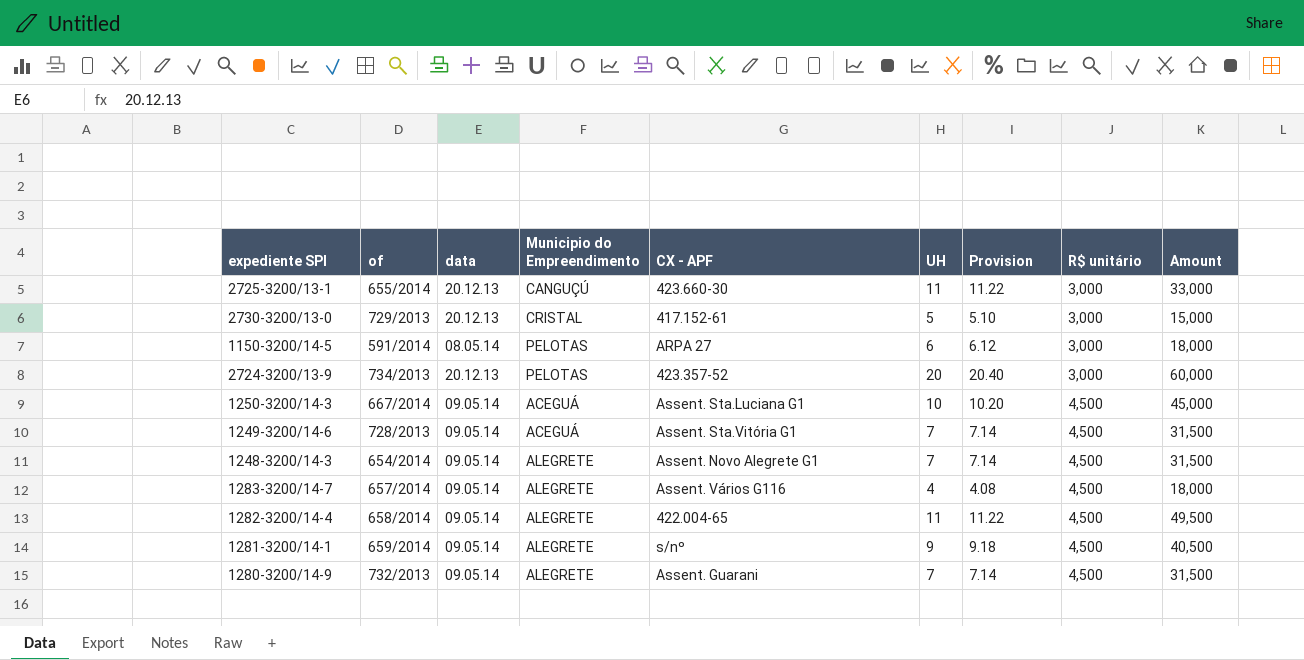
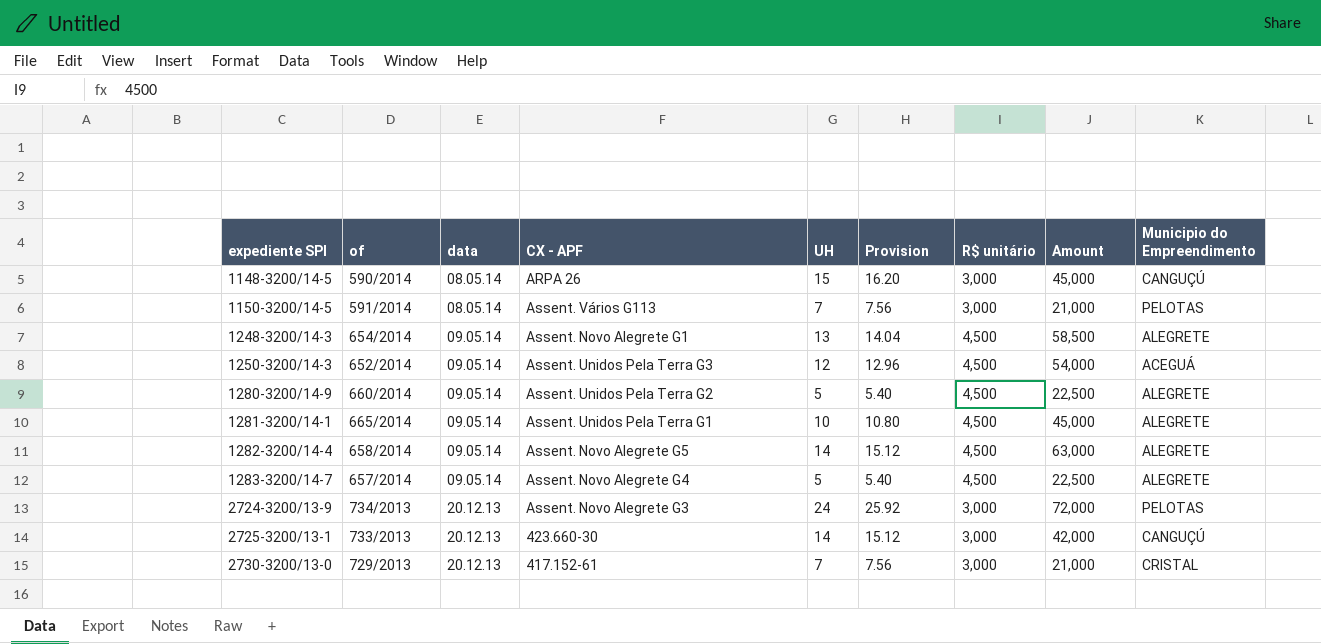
row order: R$ unitário ascending -> expediente SPI ascending
column Provision | formula: [UH] * 1.02 -> [UH] * 1.08
column Municipio do Empreendimento | position: 4 -> 9
row 1249-3200/14-6: 728/2013 | 09.05.14 | ACEGUÁ | Assent. Sta.Vitória G1 | 7 | 7.14 | 4,500 | 31,500 -> none
row 1148-3200/14-5: none -> 590/2014 | 08.05.14 | ARPA 26 | 15 | 16.20 | 3,000 | 45,000 | CANGUÇÚ
1150-3200/14-5 | CX - APF: ARPA 27 -> Assent. Vários G113
1150-3200/14-5 | UH: 6 -> 7
1150-3200/14-5 | Amount: 18,000 -> 21,000
1248-3200/14-3 | UH: 7 -> 13
1248-3200/14-3 | Amount: 31,500 -> 58,500
1250-3200/14-3 | of: 667/2014 -> 652/2014
1250-3200/14-3 | CX - APF: Assent. Sta.Luciana G1 -> Assent. Unidos Pela Terra G3
1250-3200/14-3 | UH: 10 -> 12
1250-3200/14-3 | Amount: 45,000 -> 54,000
1280-3200/14-9 | of: 732/2013 -> 660/2014
1280-3200/14-9 | CX - APF: Assent. Guarani -> Assent. Unidos Pela Terra G2
1280-3200/14-9 | UH: 7 -> 5
1280-3200/14-9 | Amount: 31,500 -> 22,500
1281-3200/14-1 | of: 659/2014 -> 665/2014
1281-3200/14-1 | CX - APF: s/nº -> Assent. Unidos Pela Terra G1
1281-3200/14-1 | UH: 9 -> 10
1281-3200/14-1 | Amount: 40,500 -> 45,000
1282-3200/14-4 | CX - APF: 422.004-65 -> Assent. Novo Alegrete G5
1282-3200/14-4 | UH: 11 -> 14
1282-3200/14-4 | Amount: 49,500 -> 63,000
1283-3200/14-7 | CX - APF: Assent. Vários G116 -> Assent. Novo Alegrete G4
1283-3200/14-7 | UH: 4 -> 5
1283-3200/14-7 | Amount: 18,000 -> 22,500
2724-3200/13-9 | CX - APF: 423.357-52 -> Assent. Novo Alegrete G3
2724-3200/13-9 | UH: 20 -> 24
2724-3200/13-9 | Amount: 60,000 -> 72,000
2725-3200/13-1 | of: 655/2014 -> 733/2013
2725-3200/13-1 | UH: 11 -> 14
2725-3200/13-1 | Amount: 33,000 -> 42,000
2730-3200/13-0 | UH: 5 -> 7
2730-3200/13-0 | Amount: 15,000 -> 21,000

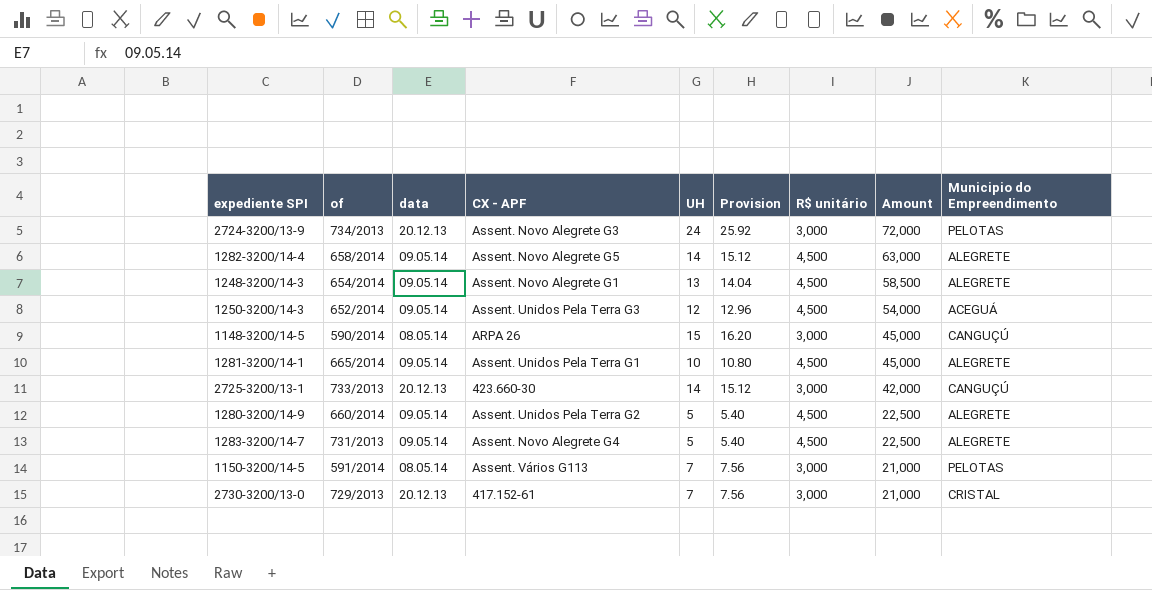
row order: expediente SPI ascending -> Amount descending
1283-3200/14-7 | of: 657/2014 -> 731/2013

